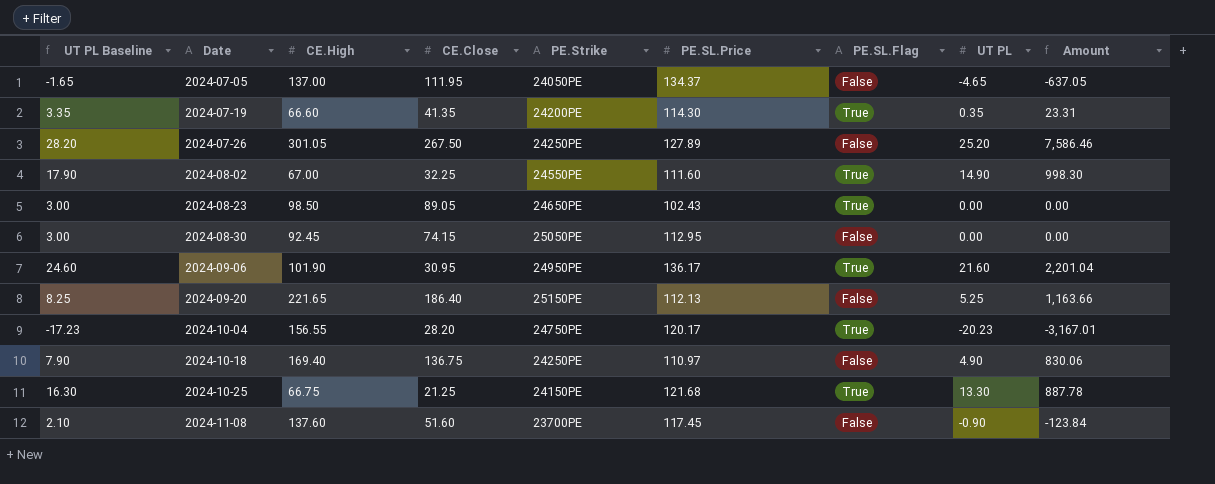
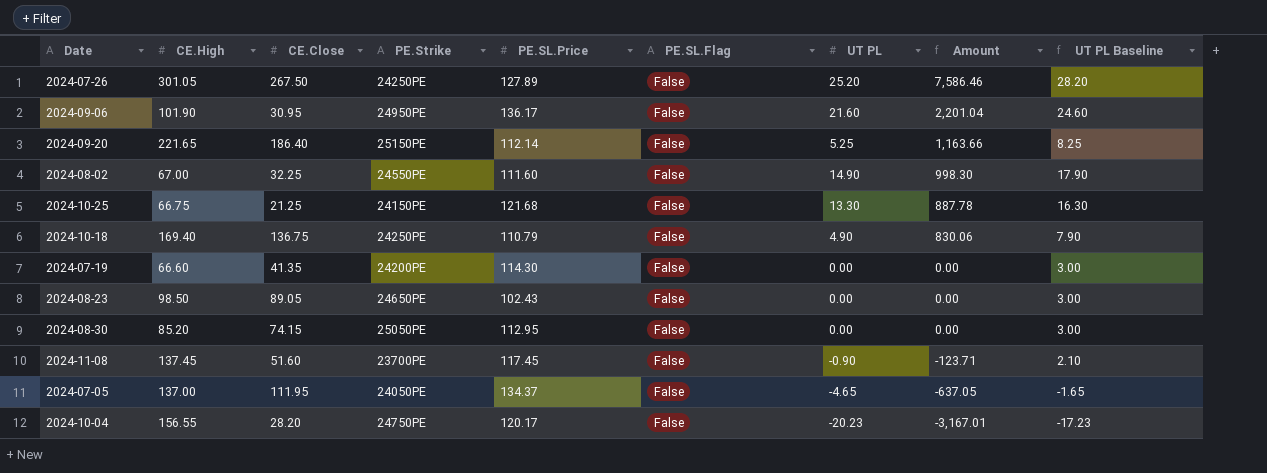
row order: Date ascending -> Amount descending
column UT PL Baseline | position: 1 -> 9
2024-09-06 | PE.SL.Flag: True -> False
2024-09-20 | PE.SL.Price: 112.13 -> 112.14
2024-08-02 | PE.SL.Flag: True -> False
2024-10-25 | PE.SL.Flag: True -> False
2024-10-18 | PE.SL.Price: 110.97 -> 110.79
2024-07-19 | PE.SL.Flag: True -> False
2024-07-19 | UT PL: 0.35 -> 0.00
2024-07-19 | Amount: 23.31 -> 0.00
2024-07-19 | UT PL Baseline: 3.35 -> 3.00
2024-08-23 | PE.SL.Flag: True -> False
2024-08-30 | CE.High: 92.45 -> 85.20
2024-11-08 | CE.High: 137.60 -> 137.45
2024-11-08 | Amount: -123.84 -> -123.71
2024-10-04 | PE.SL.Flag: True -> False

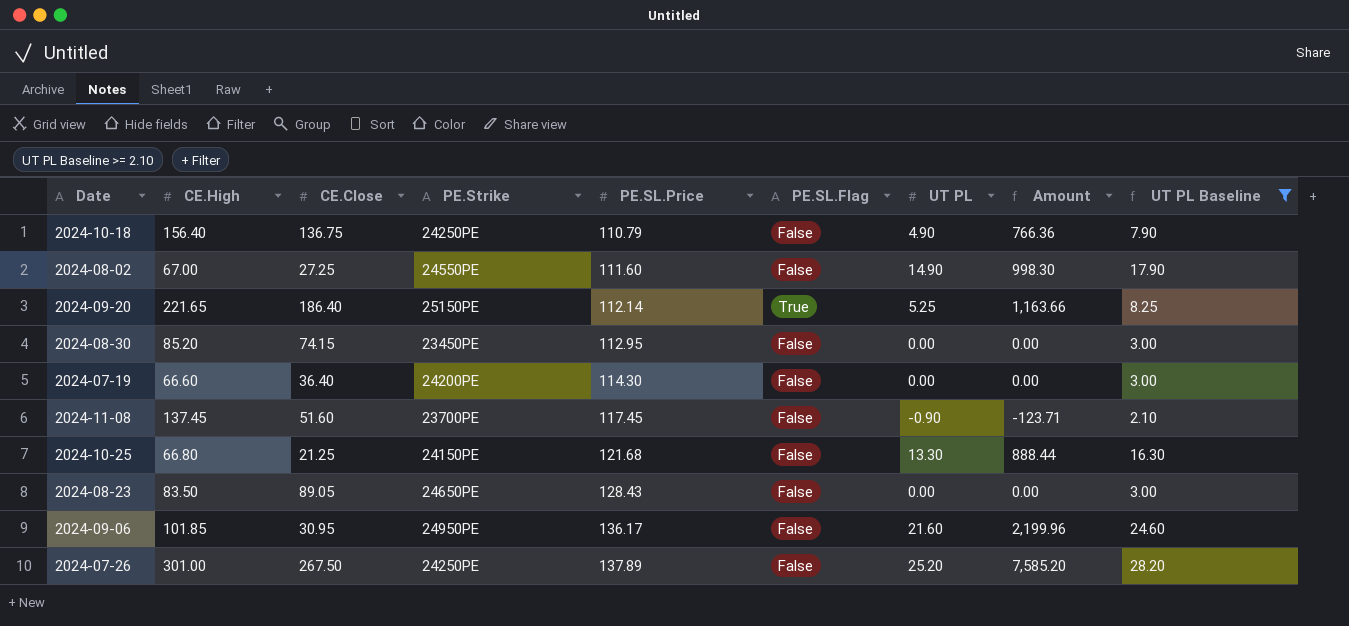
filter: none -> UT PL Baseline >= 2.10
row order: Amount descending -> PE.SL.Price ascending
2024-10-18 | CE.High: 169.40 -> 156.40
2024-10-18 | Amount: 830.06 -> 766.36
2024-08-02 | CE.Close: 32.25 -> 27.25
2024-09-20 | PE.SL.Flag: False -> True
2024-08-30 | PE.Strike: 25050PE -> 23450PE
2024-07-19 | CE.Close: 41.35 -> 36.40
2024-10-25 | CE.High: 66.75 -> 66.80
2024-10-25 | Amount: 887.78 -> 888.44
2024-08-23 | CE.High: 98.50 -> 83.50
2024-08-23 | PE.SL.Price: 102.43 -> 128.43
2024-09-06 | CE.High: 101.90 -> 101.85
2024-09-06 | Amount: 2,201.04 -> 2,199.96
2024-07-26 | CE.High: 301.05 -> 301.00
2024-07-26 | PE.SL.Price: 127.89 -> 137.89
2024-07-26 | Amount: 7,586.46 -> 7,585.20

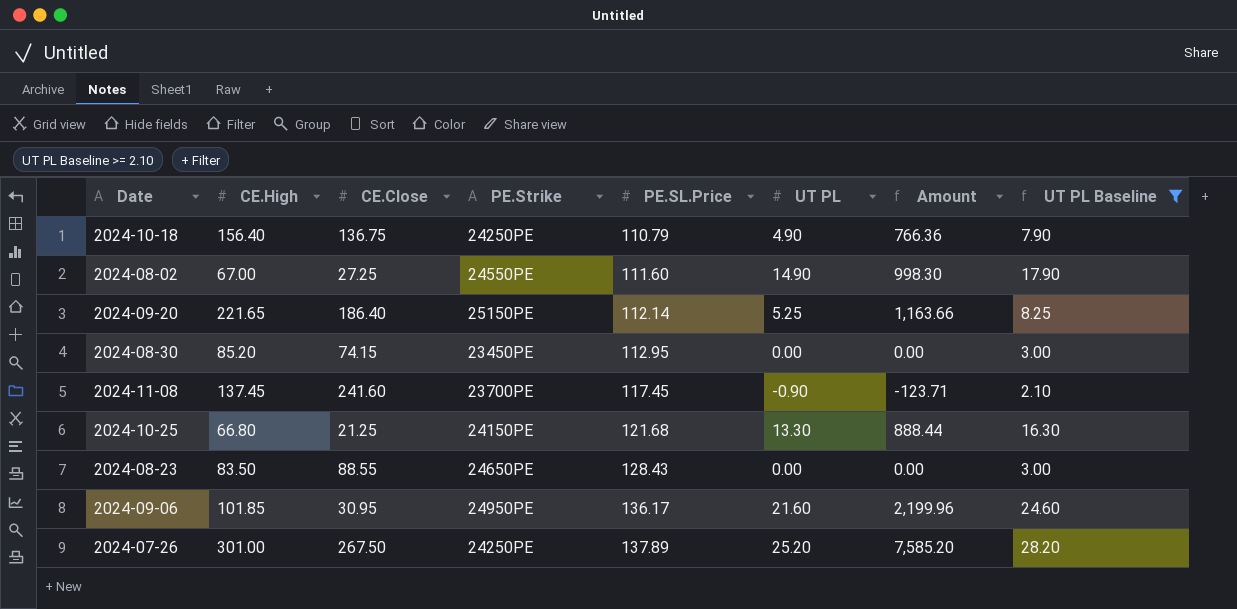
column PE.SL.Flag | position: 6 -> none
row 2024-07-19: 66.60 | 36.40 | 24200PE | 114.30 | False | 0.00 | 0.00 | 3.00 -> none
2024-11-08 | CE.Close: 51.60 -> 241.60
2024-08-23 | CE.Close: 89.05 -> 88.55

